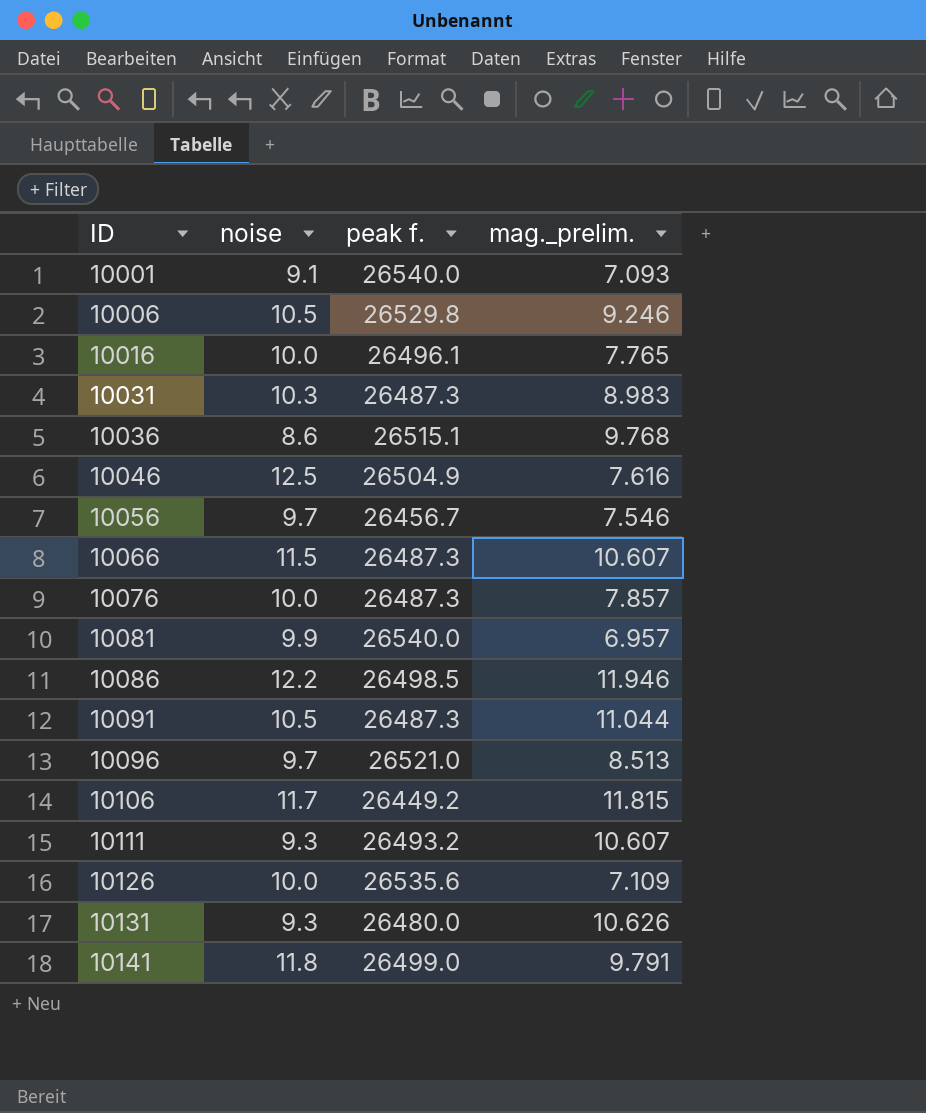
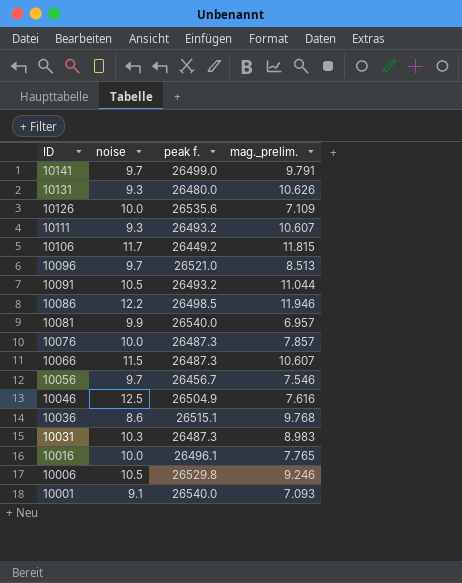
row order: ID ascending -> ID descending
10141 | noise: 11.8 -> 9.7
10091 | peak f.: 26487.3 -> 26493.2

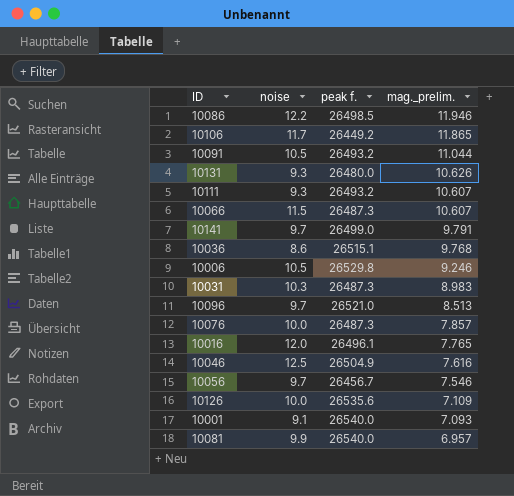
row order: ID descending -> mag._prelim. descending
10106 | mag._prelim.: 11.815 -> 11.865
10016 | noise: 10.0 -> 12.0

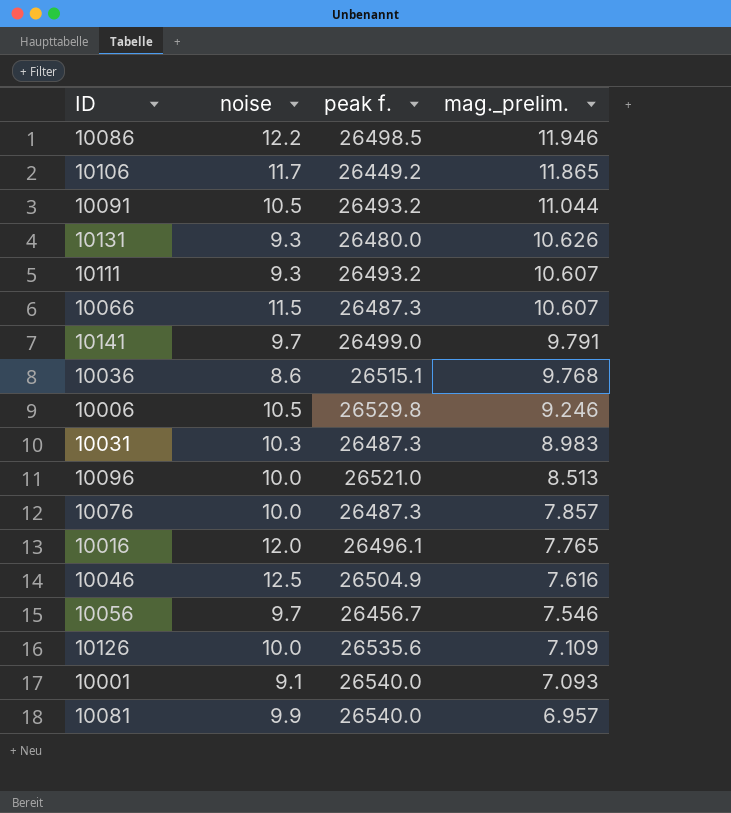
10096 | noise: 9.7 -> 10.0

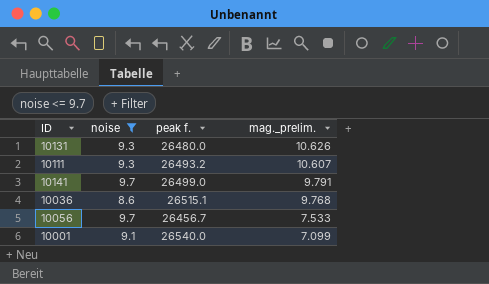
filter: none -> noise <= 9.7
10056 | mag._prelim.: 7.546 -> 7.533
10001 | mag._prelim.: 7.093 -> 7.099

